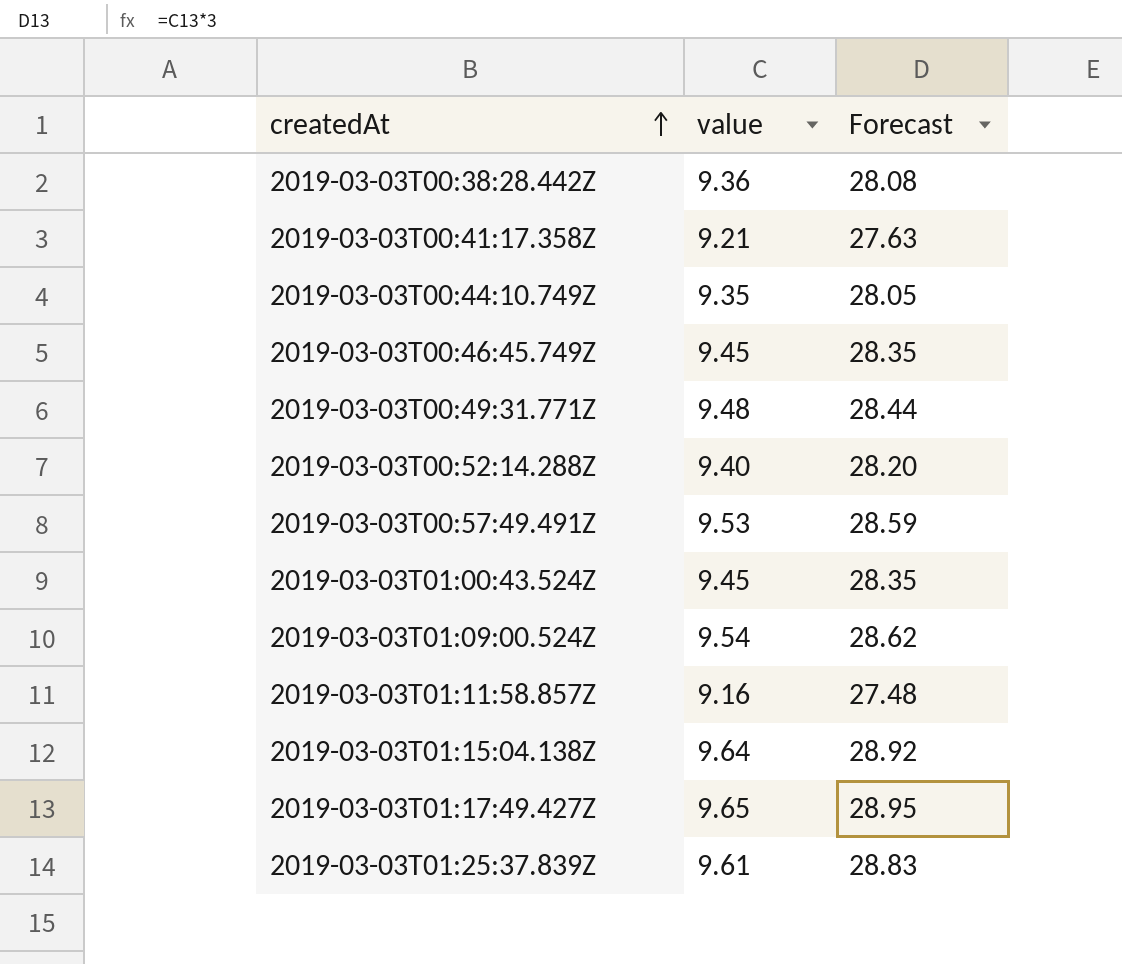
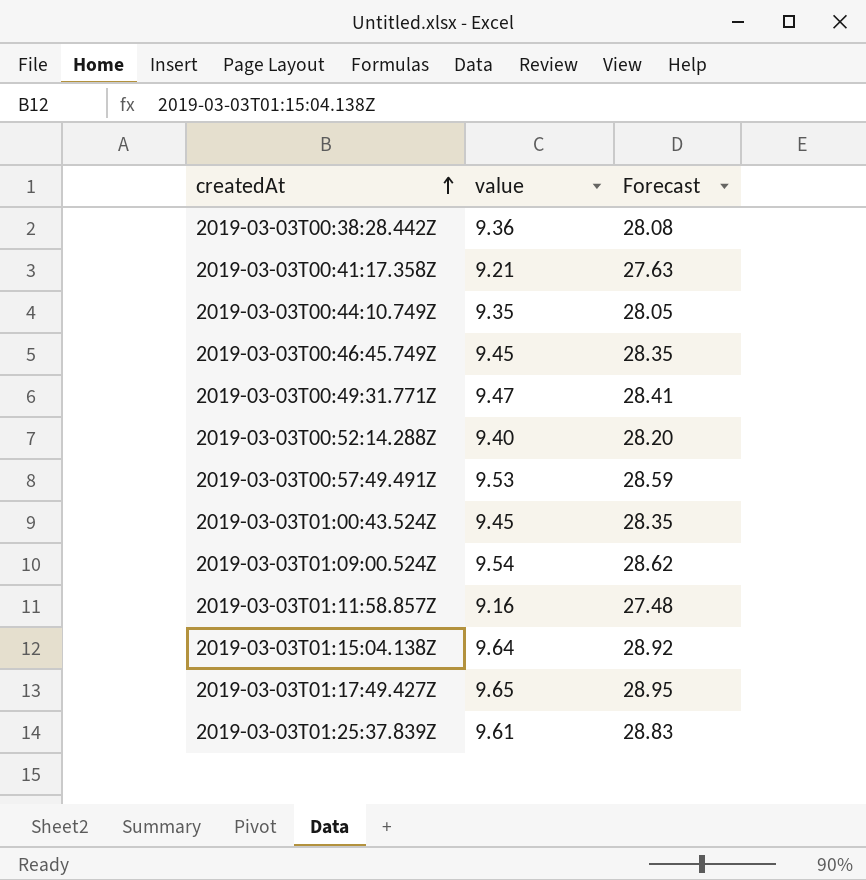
2019-03-03T00:49:31.771Z | value: 9.48 -> 9.47
2019-03-03T00:49:31.771Z | Forecast: 28.44 -> 28.41

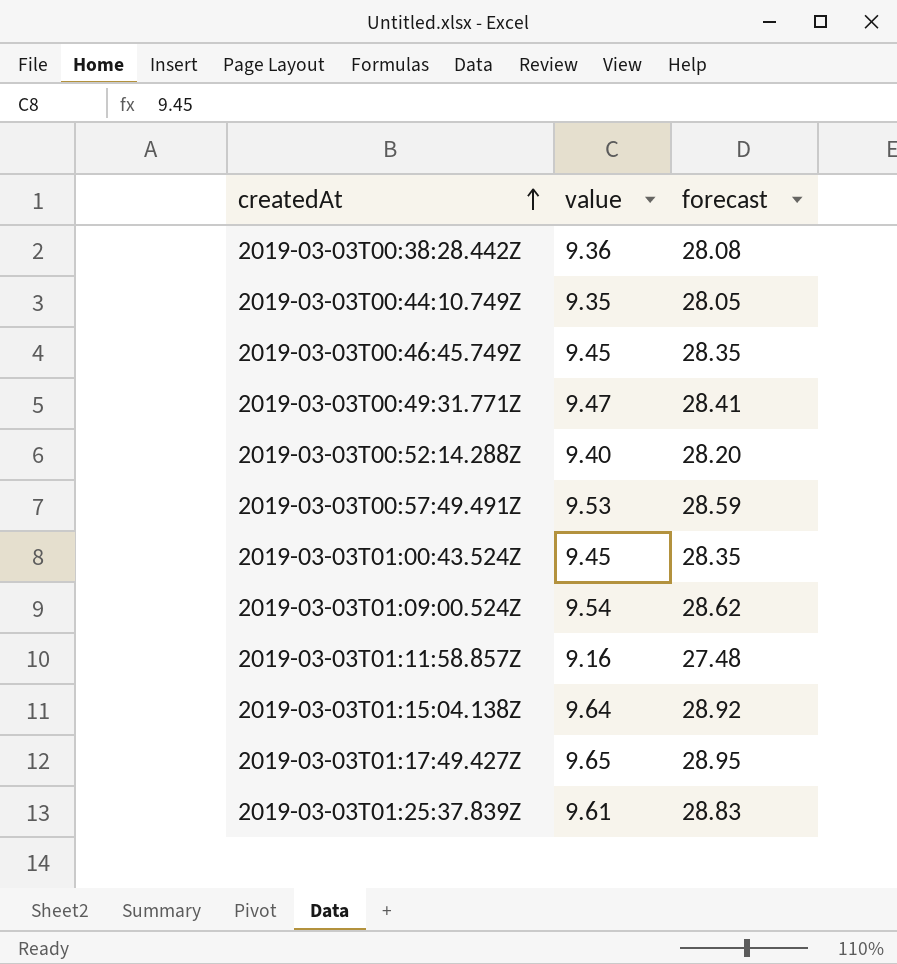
column name: Forecast -> forecast
row 2019-03-03T00:41:17.358Z: 9.21 | 27.63 -> none

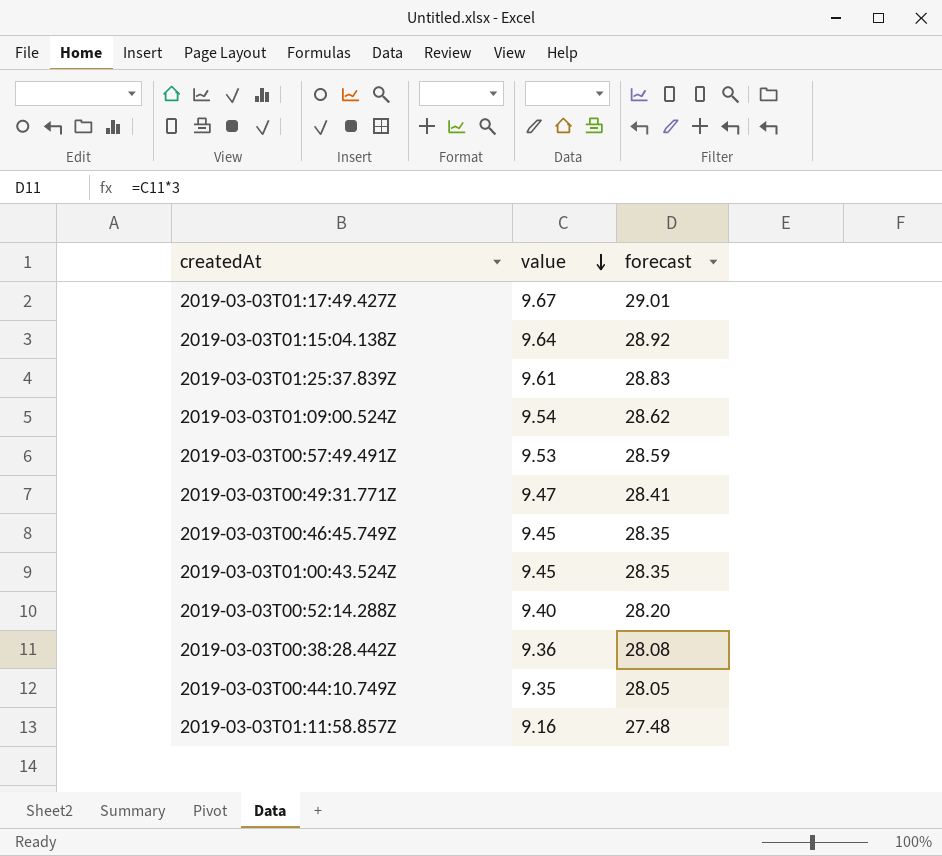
row order: createdAt ascending -> value descending
2019-03-03T01:17:49.427Z | value: 9.65 -> 9.67
2019-03-03T01:17:49.427Z | forecast: 28.95 -> 29.01

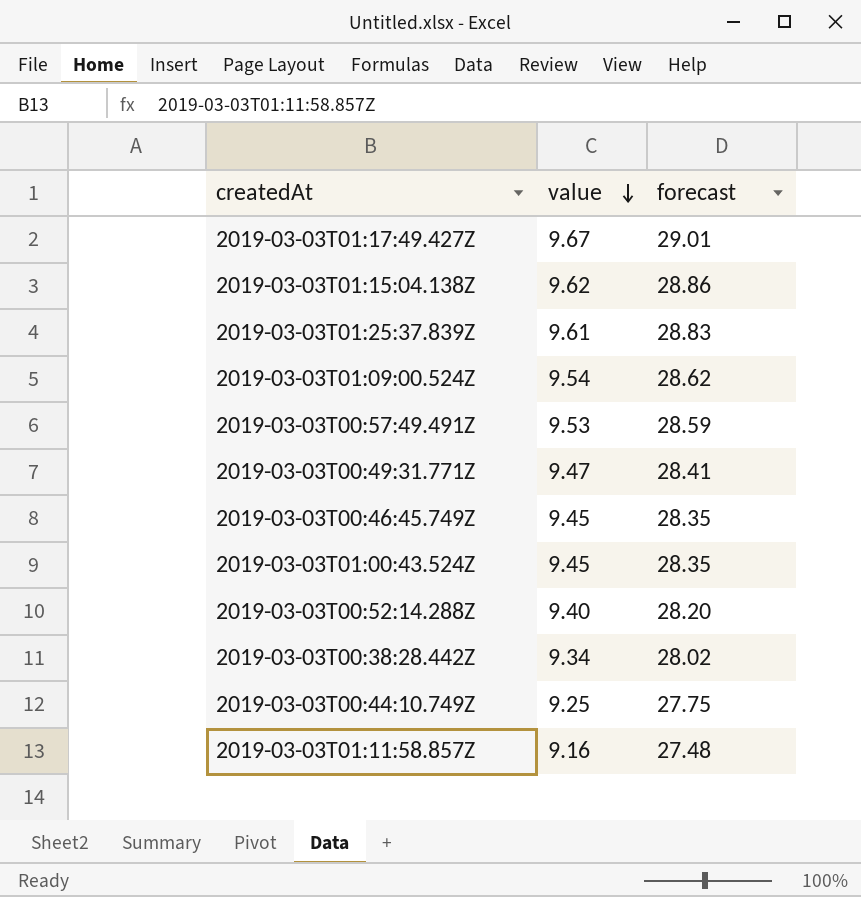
2019-03-03T01:15:04.138Z | value: 9.64 -> 9.62
2019-03-03T01:15:04.138Z | forecast: 28.92 -> 28.86
2019-03-03T00:38:28.442Z | value: 9.36 -> 9.34
2019-03-03T00:38:28.442Z | forecast: 28.08 -> 28.02
2019-03-03T00:44:10.749Z | value: 9.35 -> 9.25
2019-03-03T00:44:10.749Z | forecast: 28.05 -> 27.75

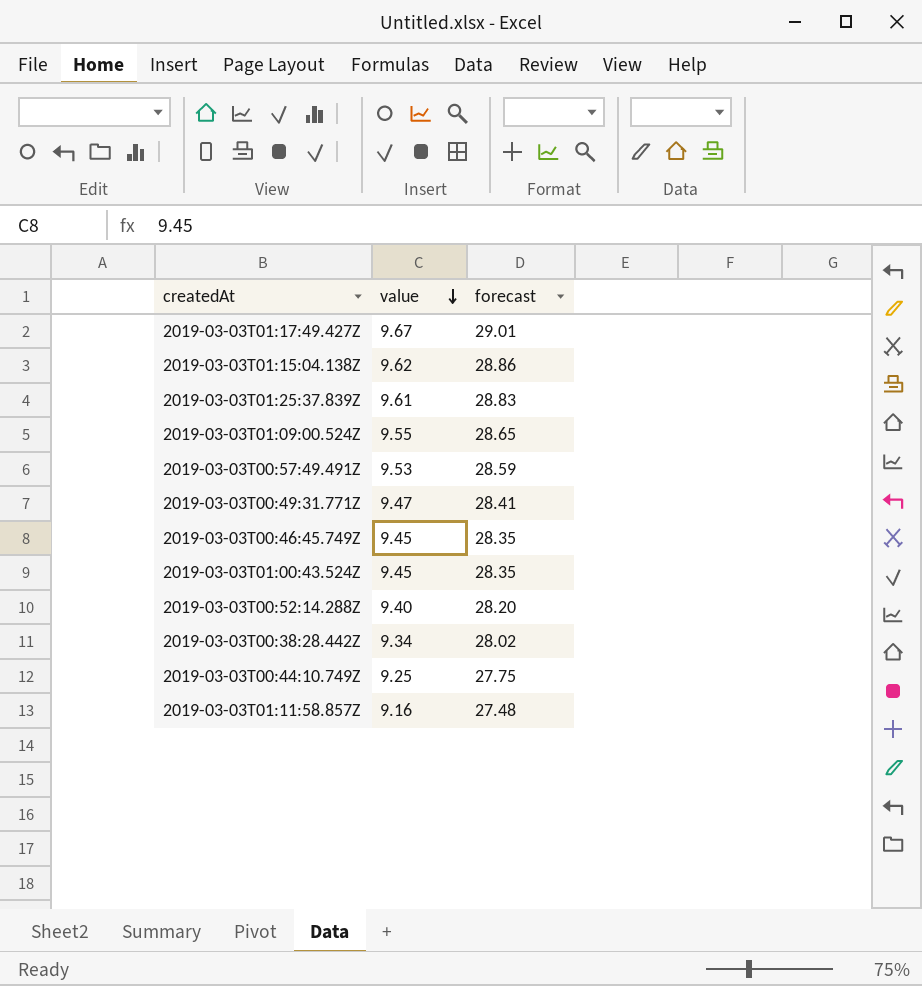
2019-03-03T01:09:00.524Z | value: 9.54 -> 9.55
2019-03-03T01:09:00.524Z | forecast: 28.62 -> 28.65

